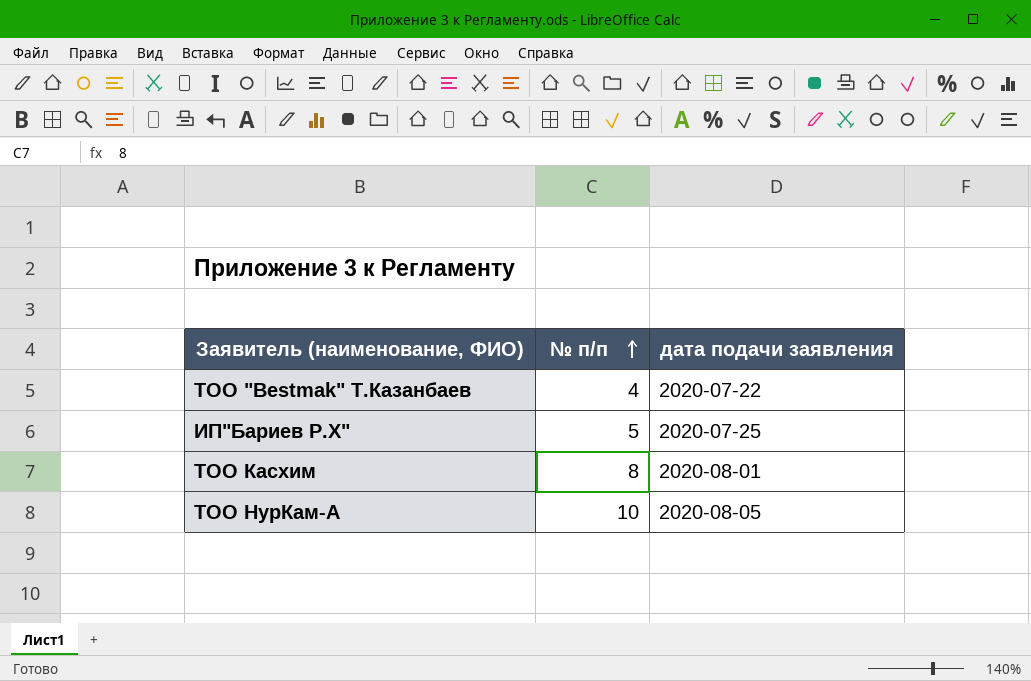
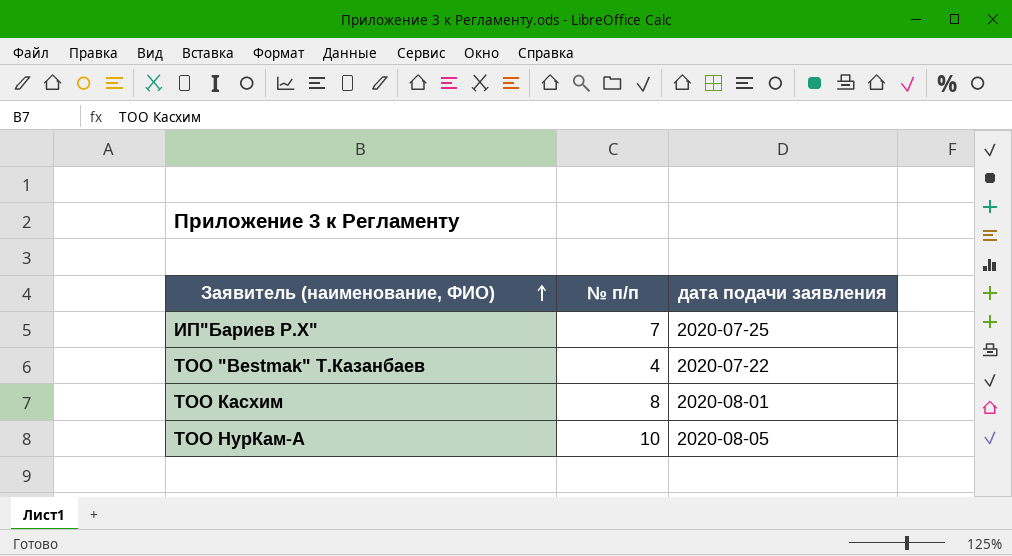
row order: № п/п ascending -> Заявитель (наименование, ФИО) ascending
ИП"Бариев Р.Х" | № п/п: 5 -> 7

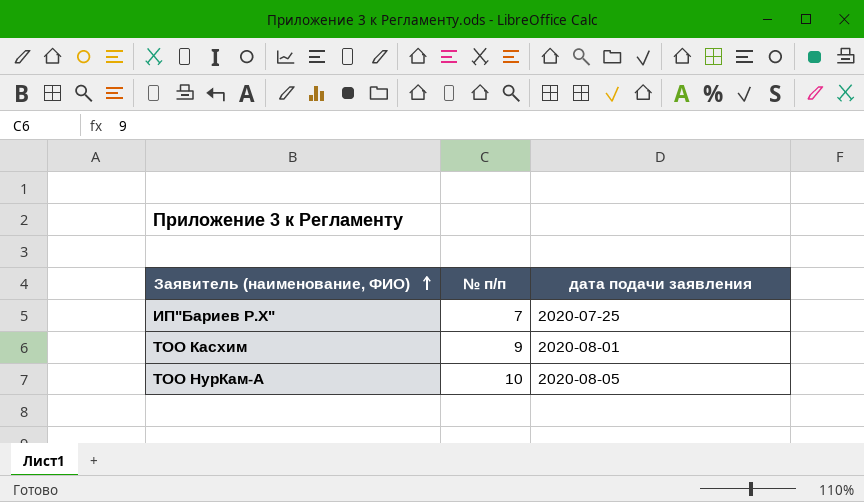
row ТОО "Bestmak" Т.Казанбаев: 4 | 2020-07-22 -> none
ТОО Касхим | № п/п: 8 -> 9

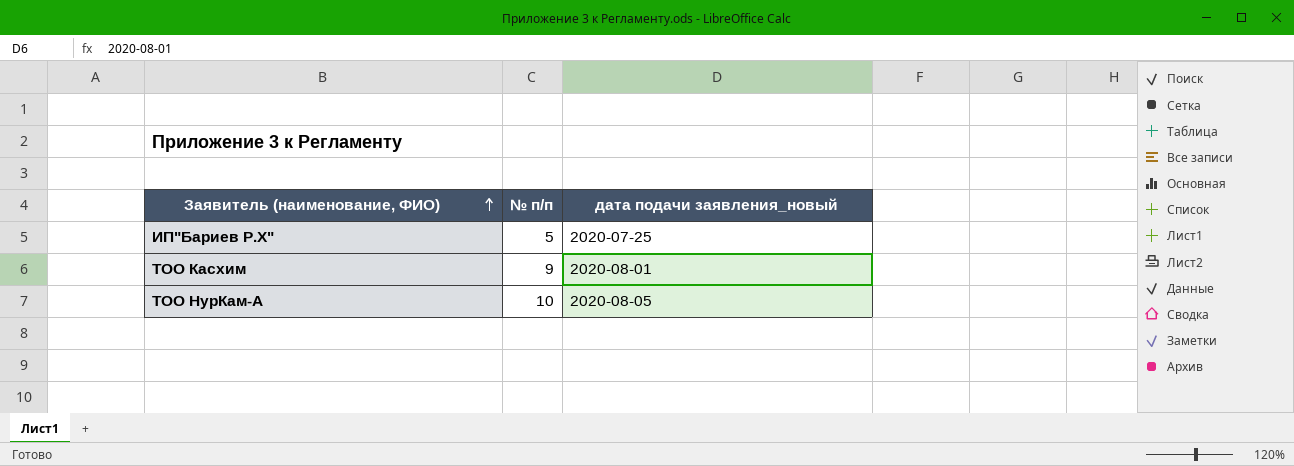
column name: дата подачи заявления -> дата подачи заявления_новый
ИП"Бариев Р.Х" | № п/п: 7 -> 5

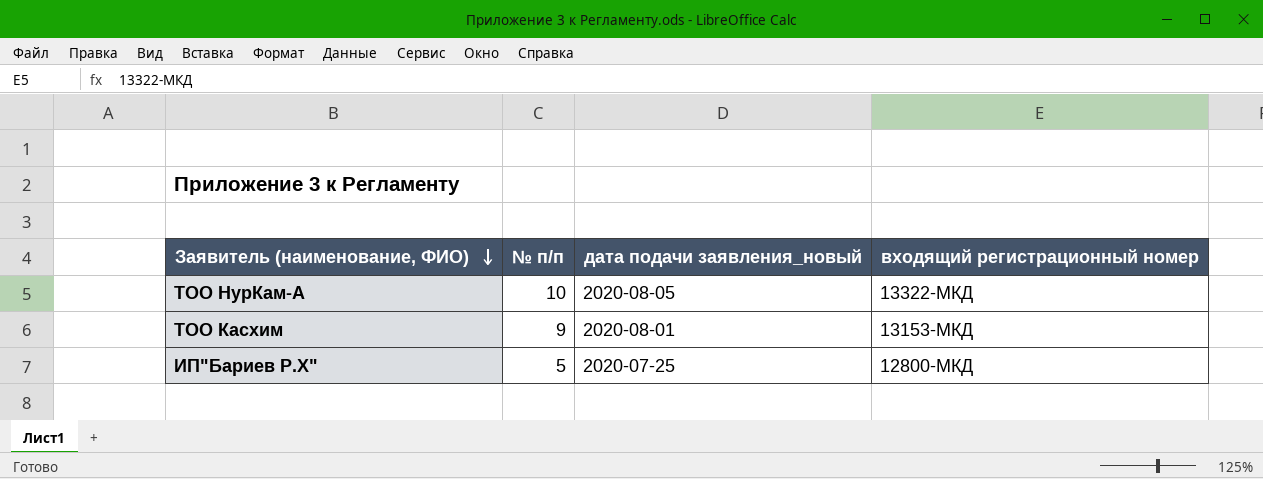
row order: Заявитель (наименование, ФИО) ascending -> Заявитель (наименование, ФИО) descending
column входящий регистрационный номер | position: none -> 4

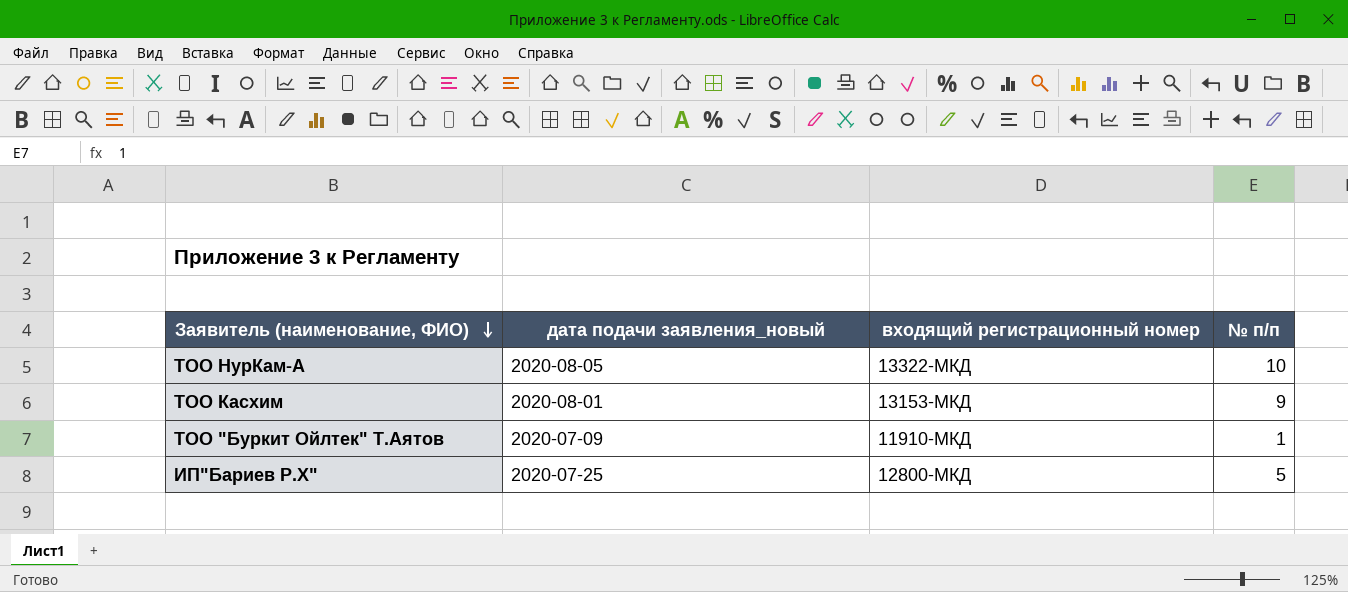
column № п/п | position: 2 -> 4
row ТОО "Буркит Ойлтек" Т.Аятов: none -> 2020-07-09 | 11910-МКД | 1

